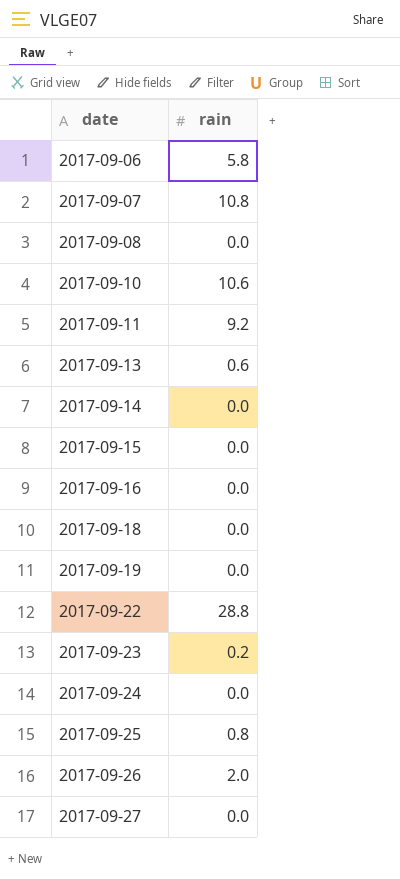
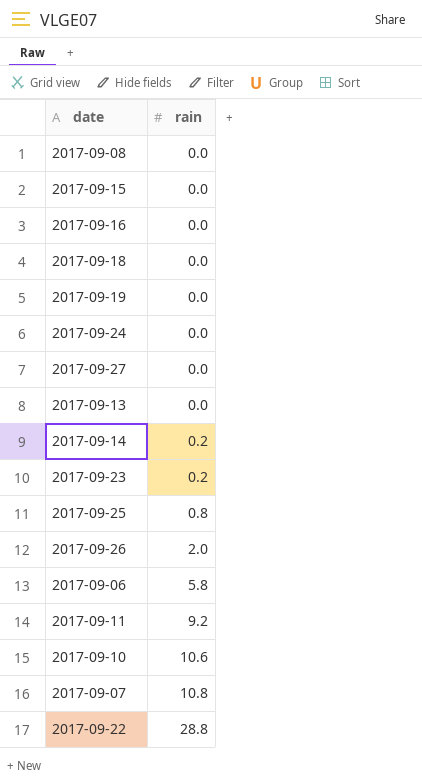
row order: date ascending -> rain ascending
2017-09-13 | rain: 0.6 -> 0.0
2017-09-14 | rain: 0.0 -> 0.2

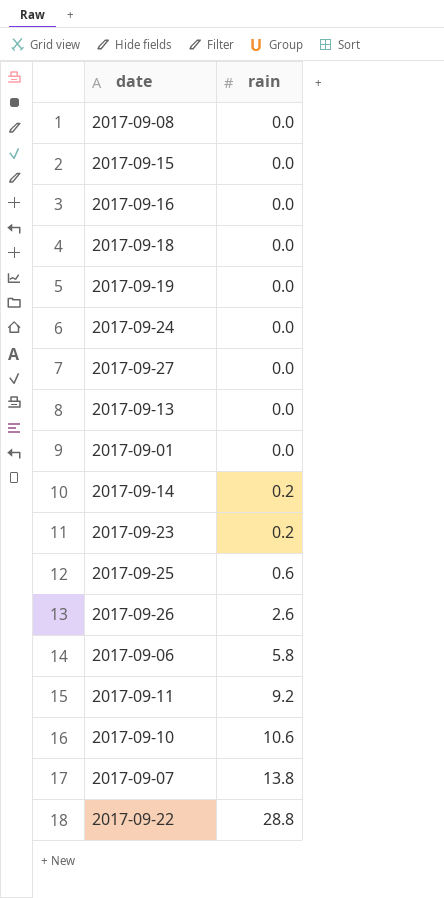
row 2017-09-01: none -> 0.0
2017-09-25 | rain: 0.8 -> 0.6
2017-09-26 | rain: 2.0 -> 2.6
2017-09-07 | rain: 10.8 -> 13.8

